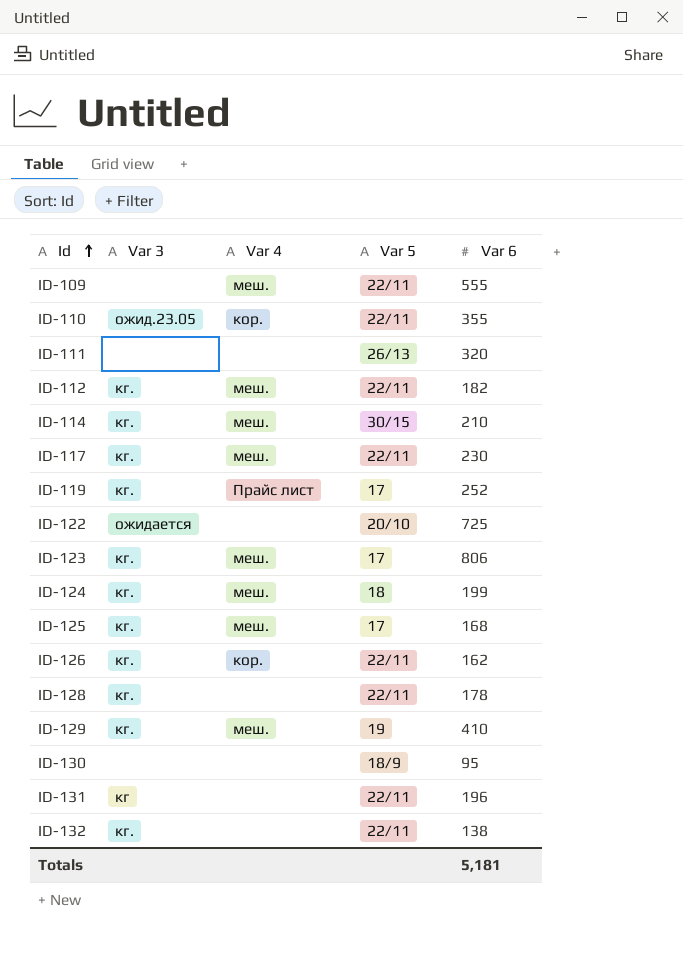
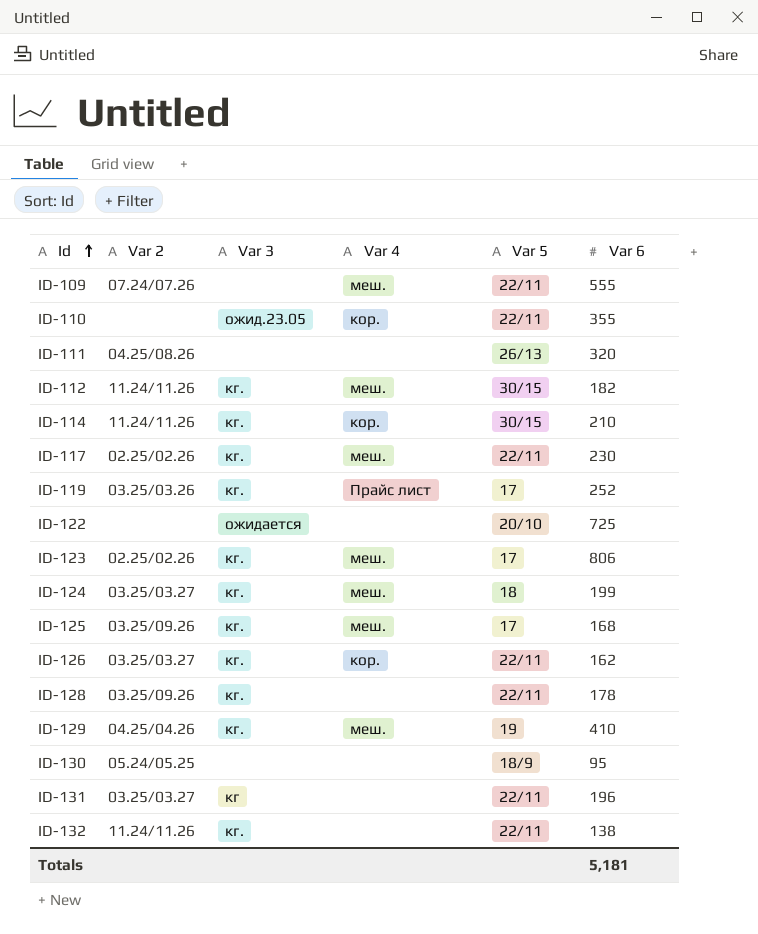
column Var 2 | position: none -> 2
ID-112 | Var 5: 22/11 -> 30/15
ID-114 | Var 4: меш. -> кор.

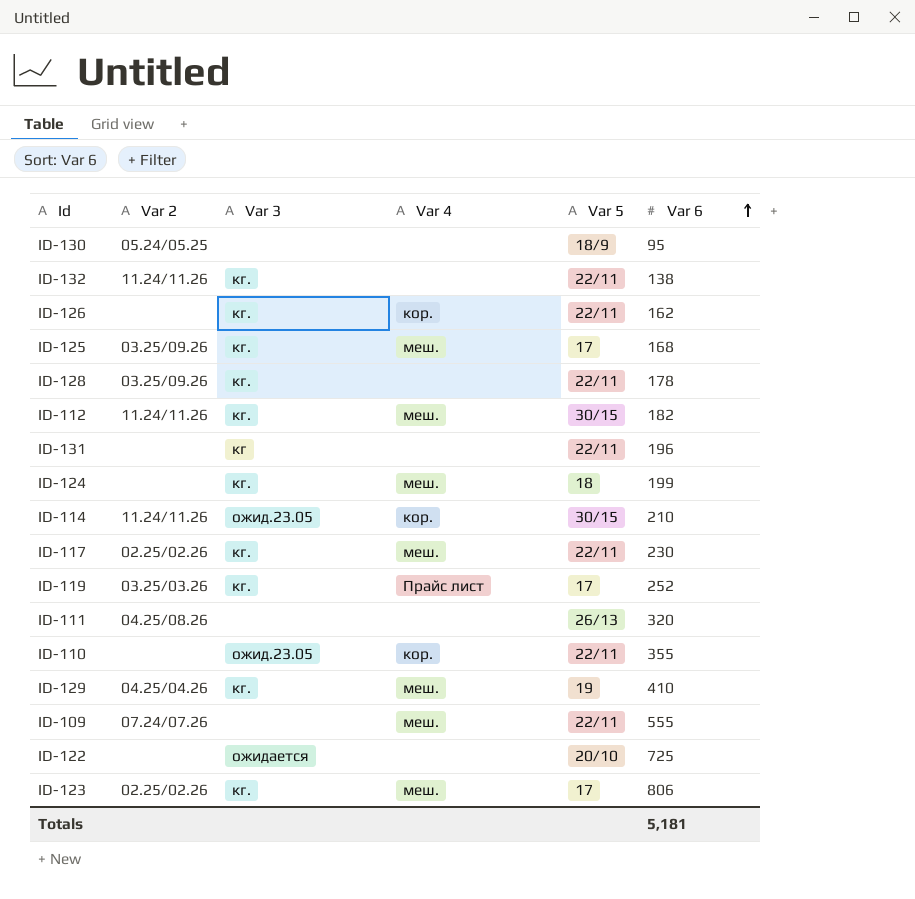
row order: Id ascending -> Var 6 ascending
ID-126 | Var 2: 03.25/03.27 -> none
ID-131 | Var 2: 03.25/03.27 -> none
ID-124 | Var 2: 03.25/03.27 -> none
ID-114 | Var 3: кг. -> ожид.23.05

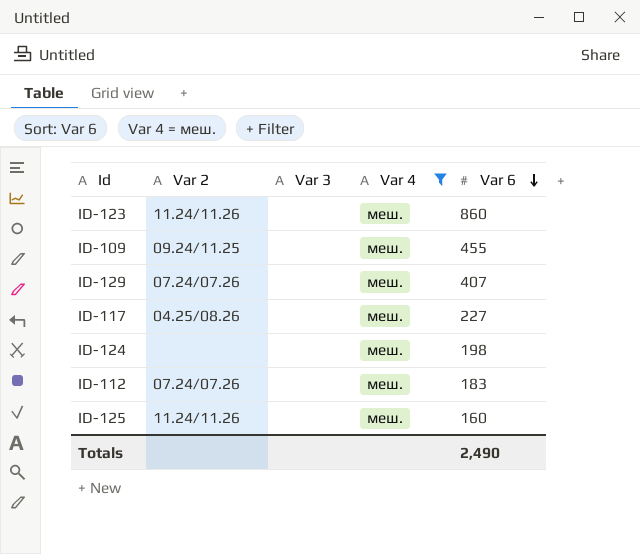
filter: none -> Var 4 = меш.
row order: Var 6 ascending -> Var 6 descending
column Var 5 | position: 5 -> none
ID-123 | Var 2: 02.25/02.26 -> 11.24/11.26
ID-123 | Var 3: кг. -> none
ID-123 | Var 6: 806 -> 860
ID-109 | Var 2: 07.24/07.26 -> 09.24/11.25
ID-109 | Var 6: 555 -> 455
ID-129 | Var 2: 04.25/04.26 -> 07.24/07.26
ID-129 | Var 3: кг. -> none
ID-129 | Var 6: 410 -> 407
ID-117 | Var 2: 02.25/02.26 -> 04.25/08.26
ID-117 | Var 3: кг. -> none
ID-117 | Var 6: 230 -> 227
ID-124 | Var 3: кг. -> none
ID-124 | Var 6: 199 -> 198
ID-112 | Var 2: 11.24/11.26 -> 07.24/07.26
ID-112 | Var 3: кг. -> none
ID-112 | Var 6: 182 -> 183
ID-125 | Var 2: 03.25/09.26 -> 11.24/11.26
ID-125 | Var 3: кг. -> none
ID-125 | Var 6: 168 -> 160
Totals | Var 6: 5,181 -> 2,490

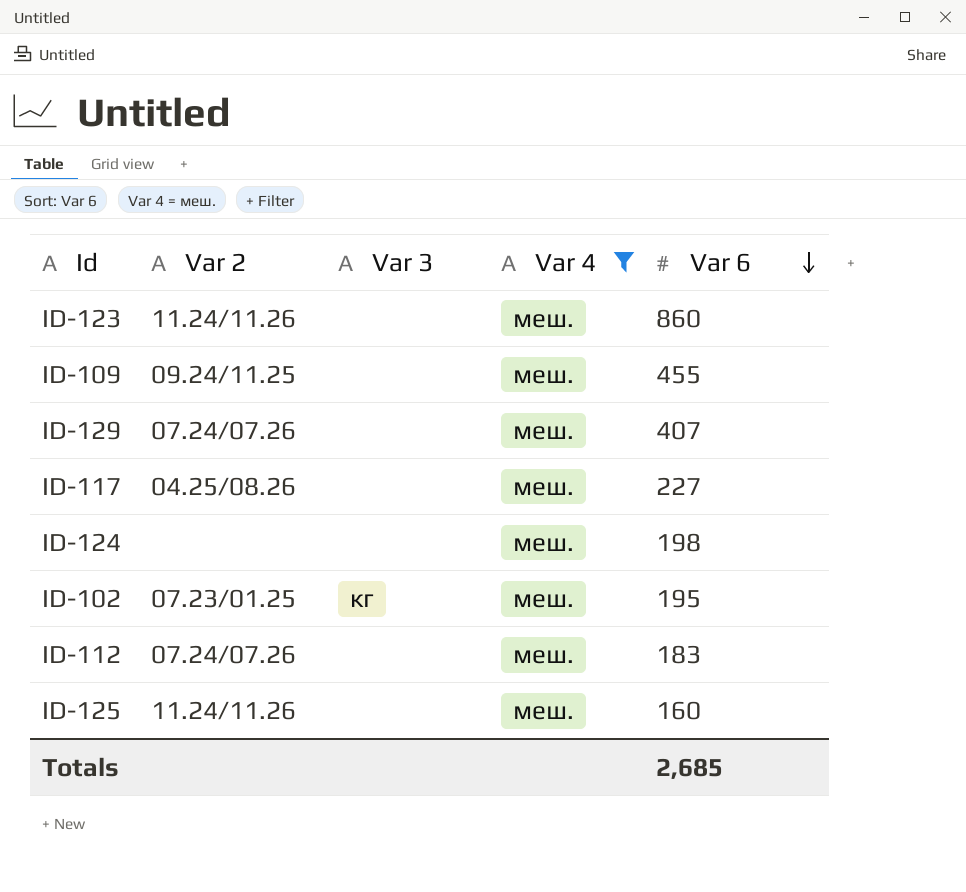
row ID-102: none -> 07.23/01.25 | кг | меш. | 195
Totals | Var 6: 2,490 -> 2,685

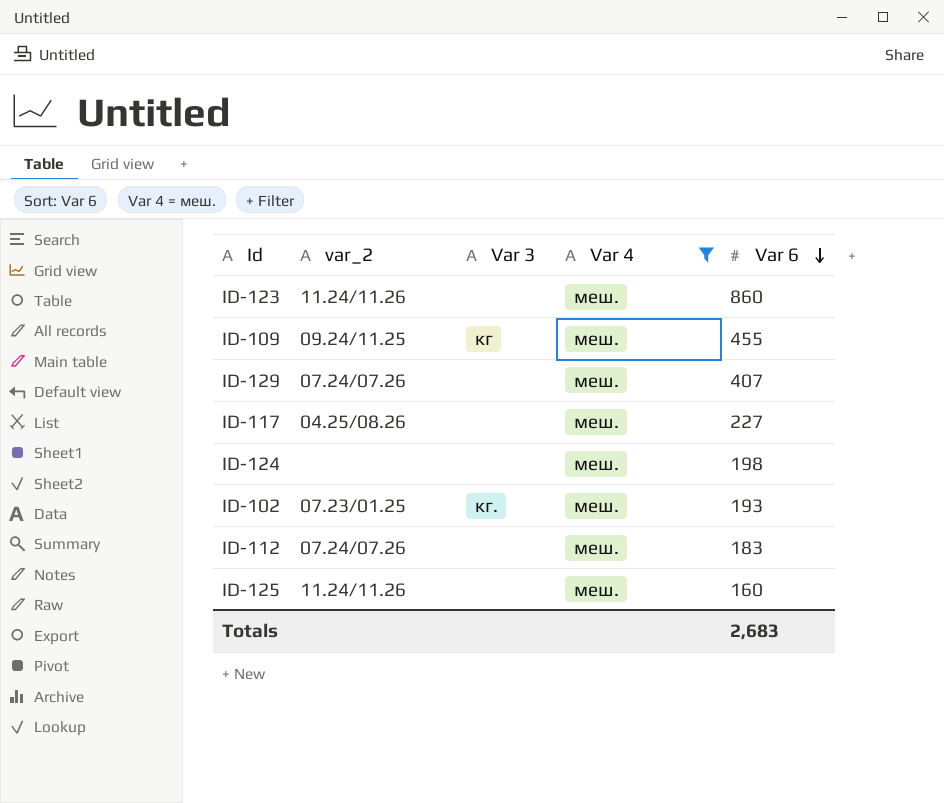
column name: Var 2 -> var_2
ID-109 | Var 3: none -> кг
ID-102 | Var 3: кг -> кг.
ID-102 | Var 6: 195 -> 193
Totals | Var 6: 2,685 -> 2,683

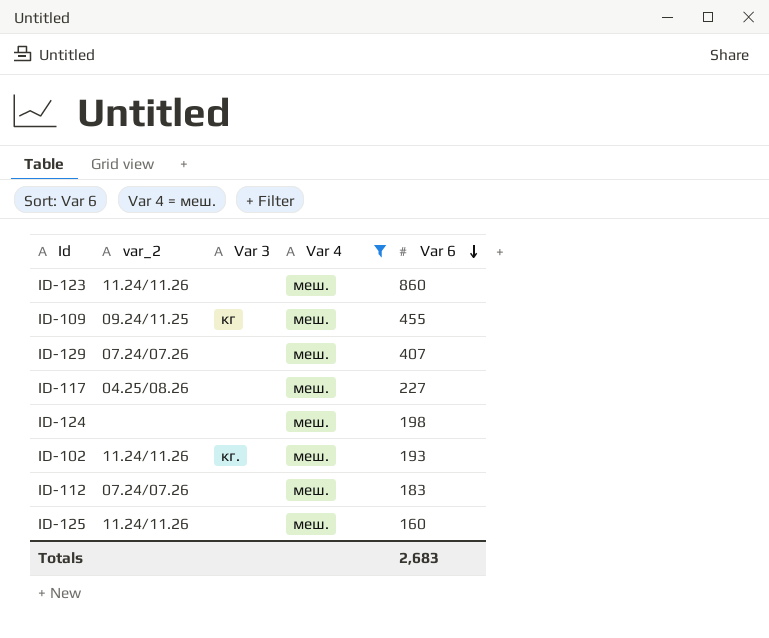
ID-102 | var_2: 07.23/01.25 -> 11.24/11.26

